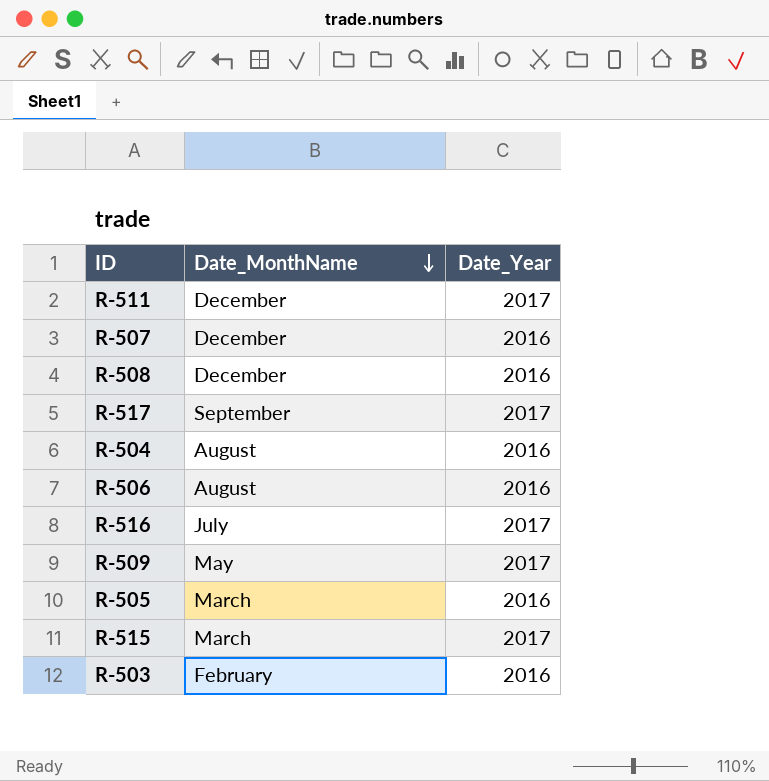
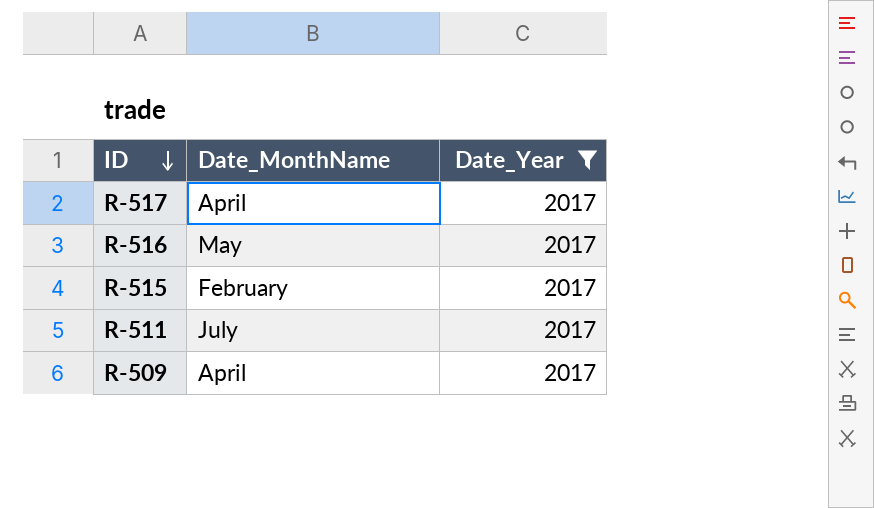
filter: none -> Date_Year = 2017
row order: Date_MonthName descending -> ID descending
R-517 | Date_MonthName: September -> April
R-516 | Date_MonthName: July -> May
R-515 | Date_MonthName: March -> February
R-511 | Date_MonthName: December -> July
R-509 | Date_MonthName: May -> April

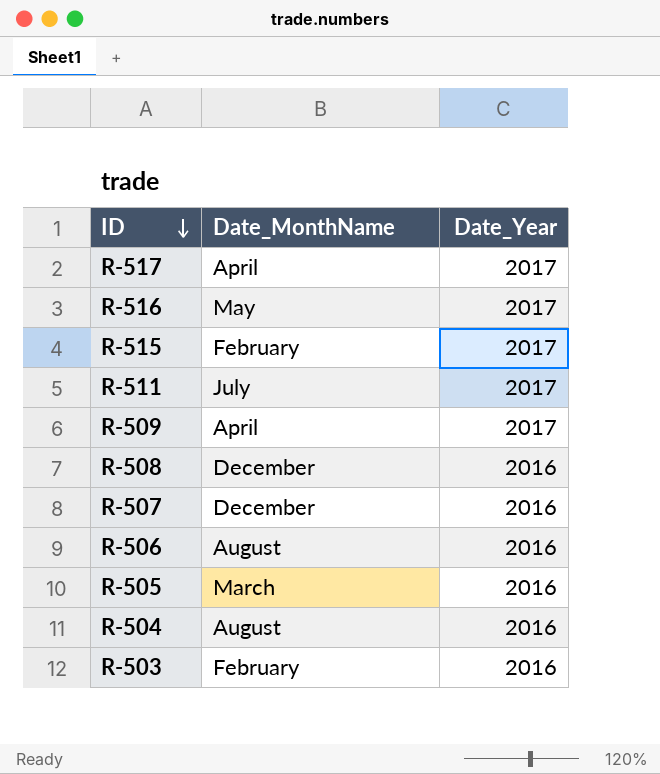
filter: Date_Year = 2017 -> none

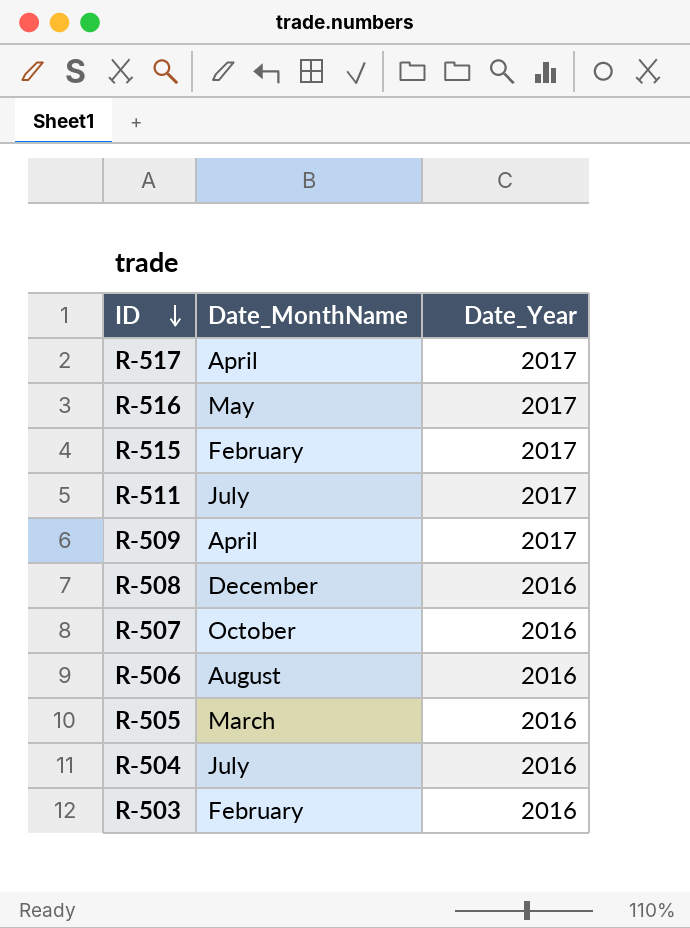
R-507 | Date_MonthName: December -> October
R-504 | Date_MonthName: August -> July

